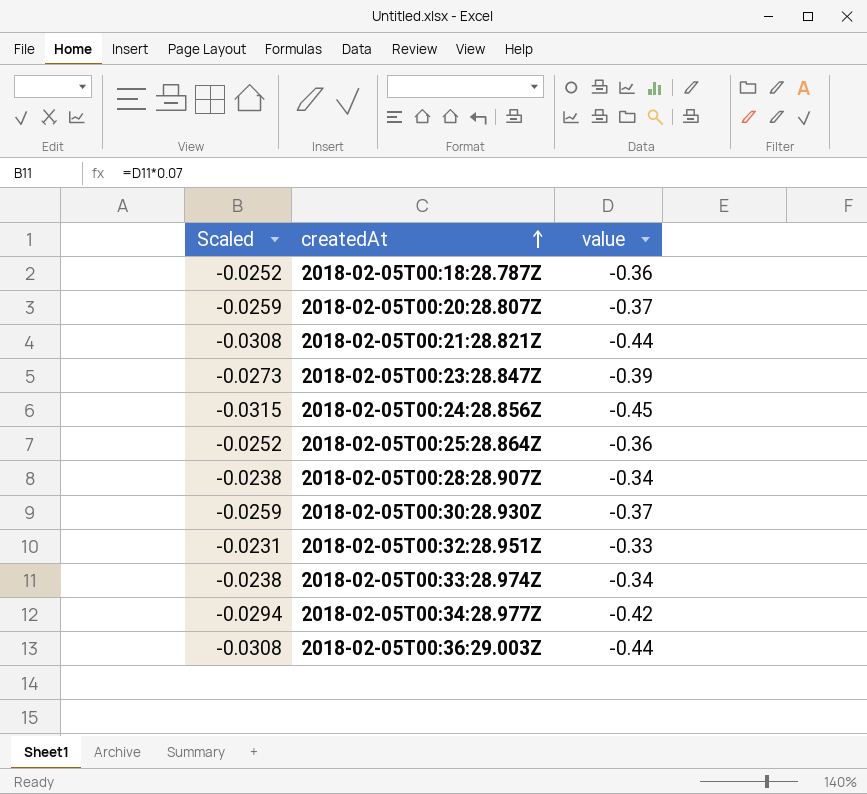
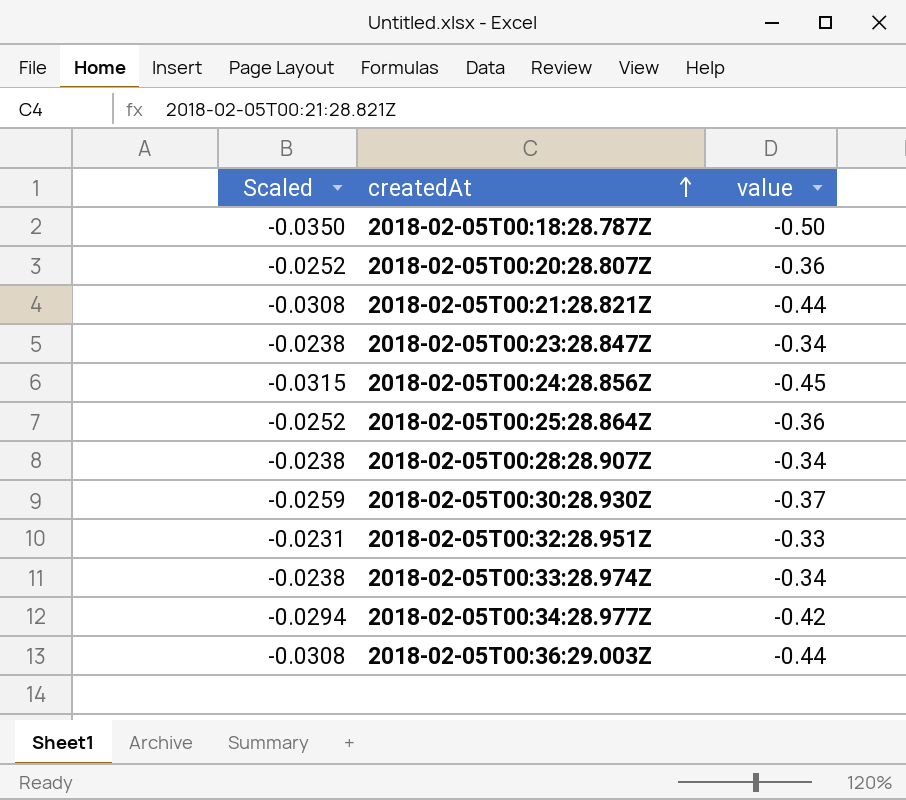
2018-02-05T00:18:28.787Z | Scaled: -0.0252 -> -0.0350
2018-02-05T00:18:28.787Z | value: -0.36 -> -0.50
2018-02-05T00:20:28.807Z | Scaled: -0.0259 -> -0.0252
2018-02-05T00:20:28.807Z | value: -0.37 -> -0.36
2018-02-05T00:23:28.847Z | Scaled: -0.0273 -> -0.0238
2018-02-05T00:23:28.847Z | value: -0.39 -> -0.34

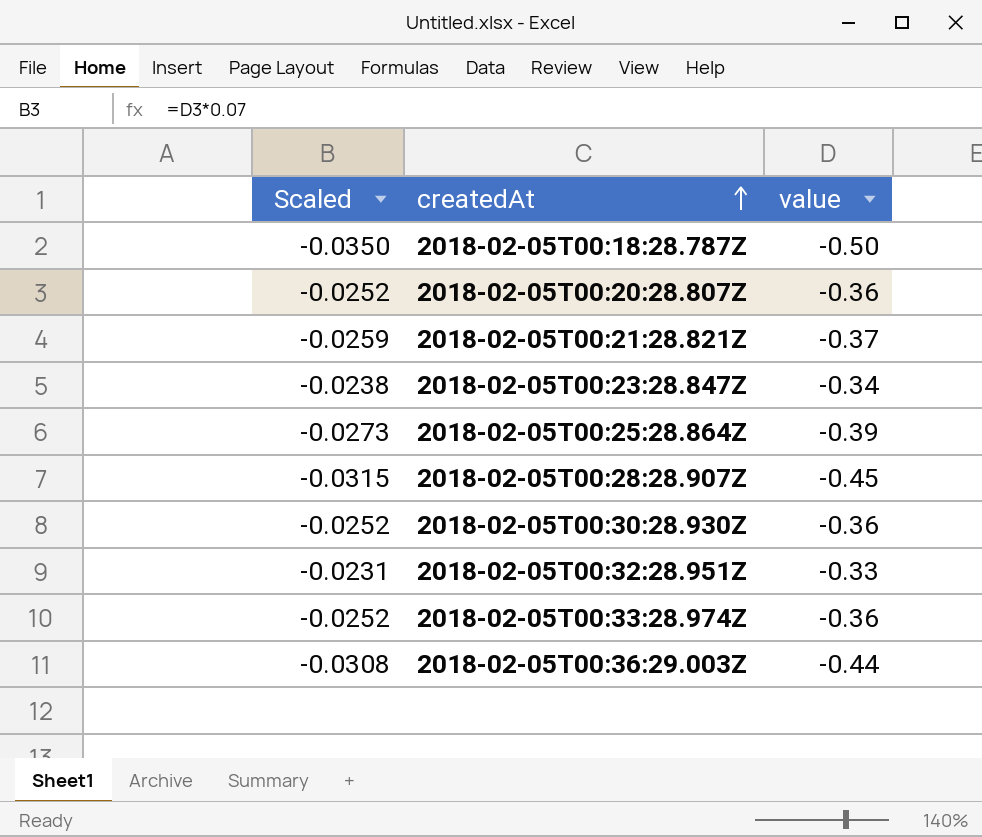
row 2018-02-05T00:24:28.856Z: -0.0315 | -0.45 -> none
row 2018-02-05T00:34:28.977Z: -0.0294 | -0.42 -> none
2018-02-05T00:21:28.821Z | Scaled: -0.0308 -> -0.0259
2018-02-05T00:21:28.821Z | value: -0.44 -> -0.37
2018-02-05T00:25:28.864Z | Scaled: -0.0252 -> -0.0273
2018-02-05T00:25:28.864Z | value: -0.36 -> -0.39
2018-02-05T00:28:28.907Z | Scaled: -0.0238 -> -0.0315
2018-02-05T00:28:28.907Z | value: -0.34 -> -0.45
2018-02-05T00:30:28.930Z | Scaled: -0.0259 -> -0.0252
2018-02-05T00:30:28.930Z | value: -0.37 -> -0.36
2018-02-05T00:33:28.974Z | Scaled: -0.0238 -> -0.0252
2018-02-05T00:33:28.974Z | value: -0.34 -> -0.36

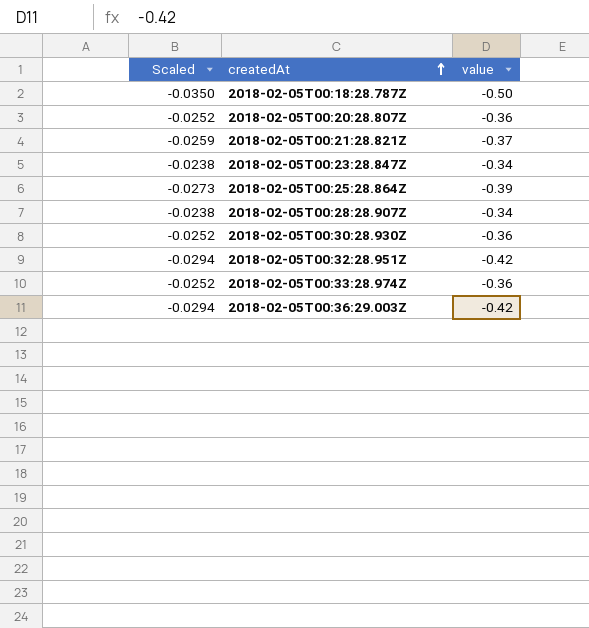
2018-02-05T00:28:28.907Z | Scaled: -0.0315 -> -0.0238
2018-02-05T00:28:28.907Z | value: -0.45 -> -0.34
2018-02-05T00:32:28.951Z | Scaled: -0.0231 -> -0.0294
2018-02-05T00:32:28.951Z | value: -0.33 -> -0.42
2018-02-05T00:36:29.003Z | Scaled: -0.0308 -> -0.0294
2018-02-05T00:36:29.003Z | value: -0.44 -> -0.42

